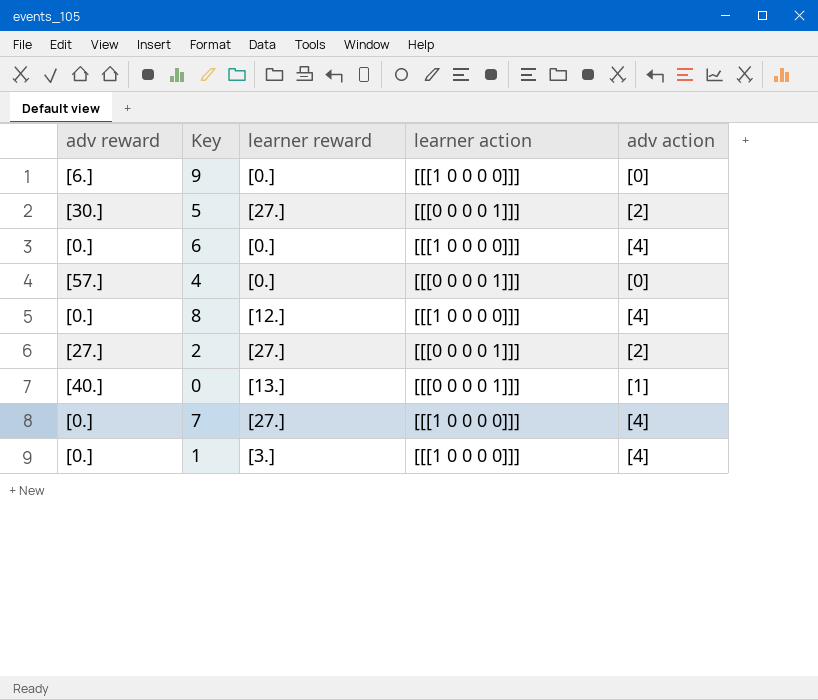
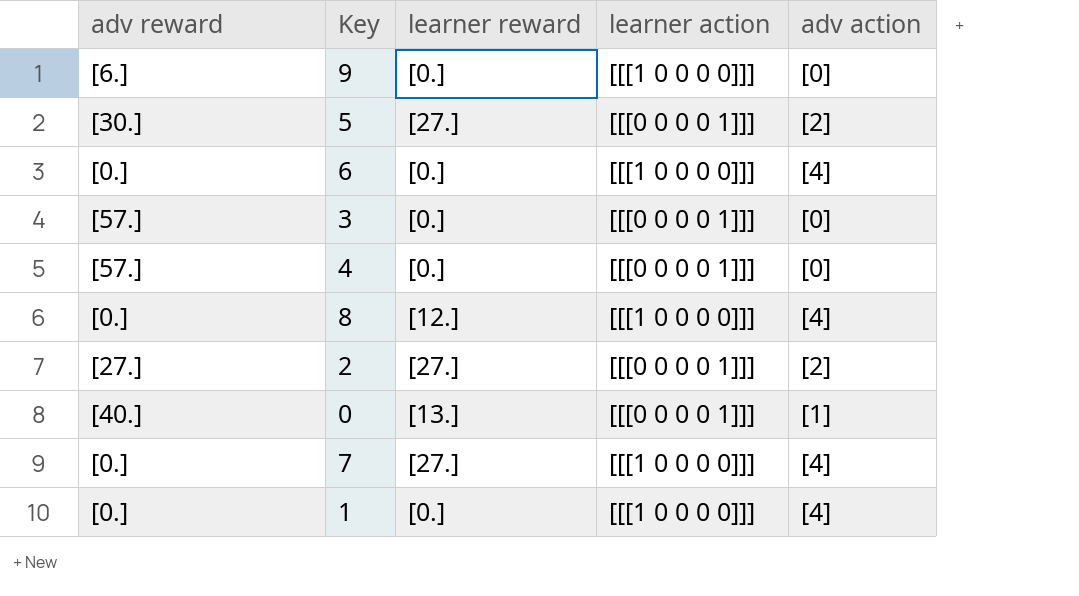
row 3: none -> [57.] | [0.] | [[[0 0 0 0 1]]] | [0]
1 | learner reward: [3.] -> [0.]

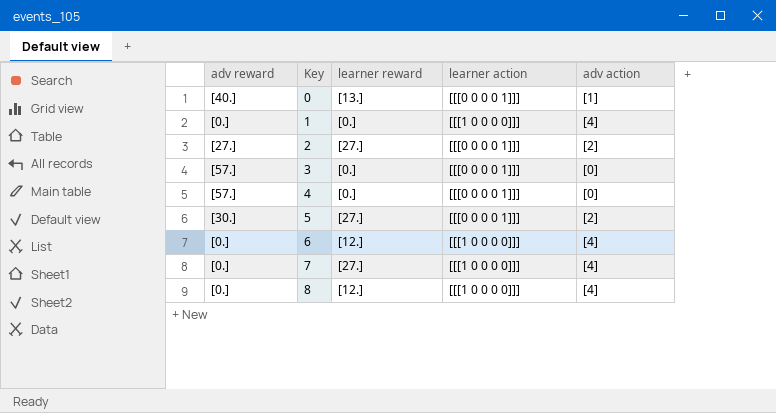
row order: none -> Key ascending
row 9: [6.] | [0.] | [[[1 0 0 0 0]]] | [0] -> none
6 | learner reward: [0.] -> [12.]

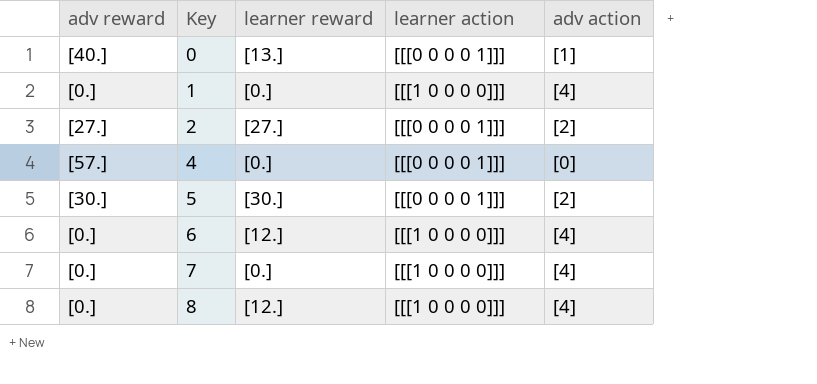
row 3: [57.] | [0.] | [[[0 0 0 0 1]]] | [0] -> none
5 | learner reward: [27.] -> [30.]
7 | learner reward: [27.] -> [0.]

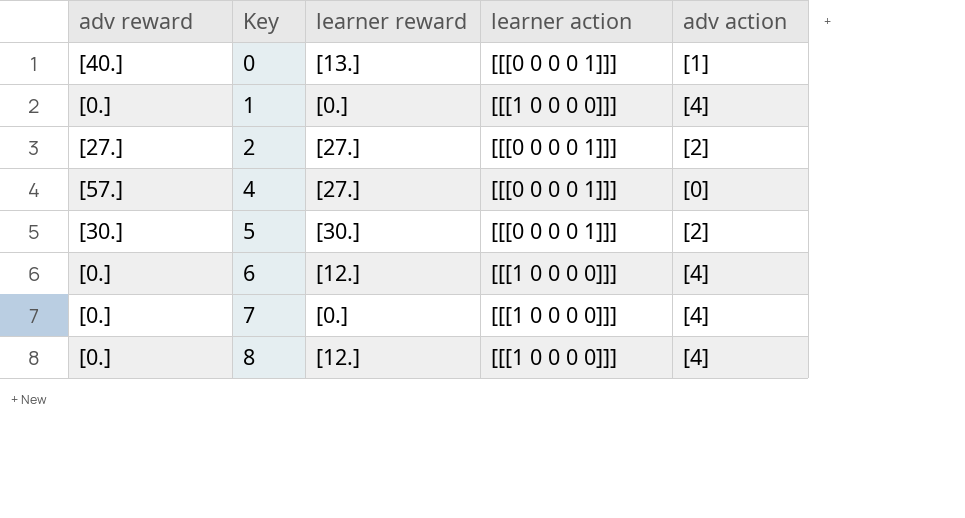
4 | learner reward: [0.] -> [27.]

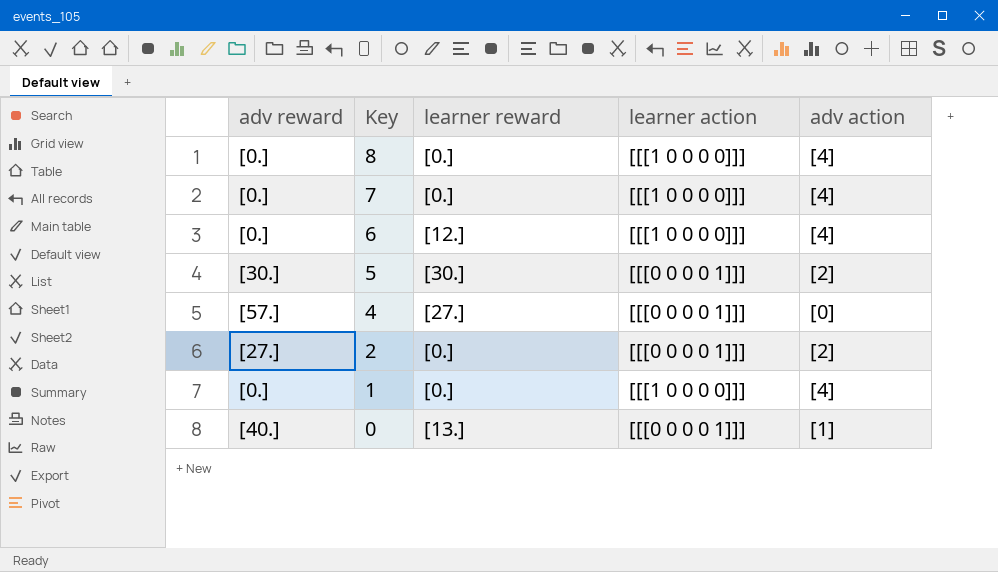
row order: Key ascending -> Key descending
8 | learner reward: [12.] -> [0.]
2 | learner reward: [27.] -> [0.]

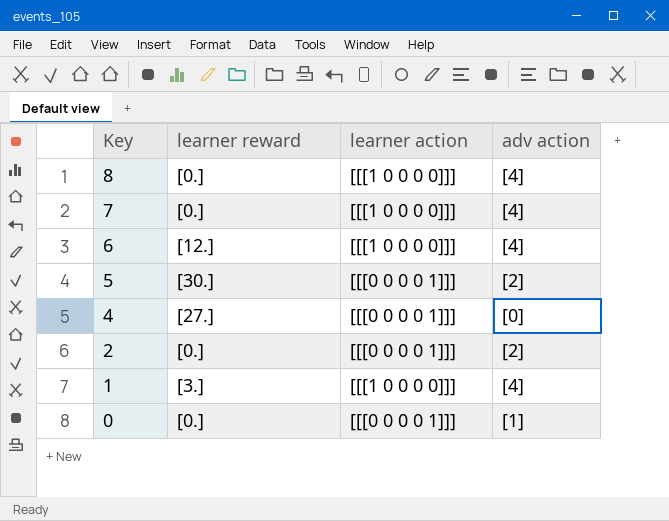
column adv reward | position: 1 -> none
1 | learner reward: [0.] -> [3.]
0 | learner reward: [13.] -> [0.]

